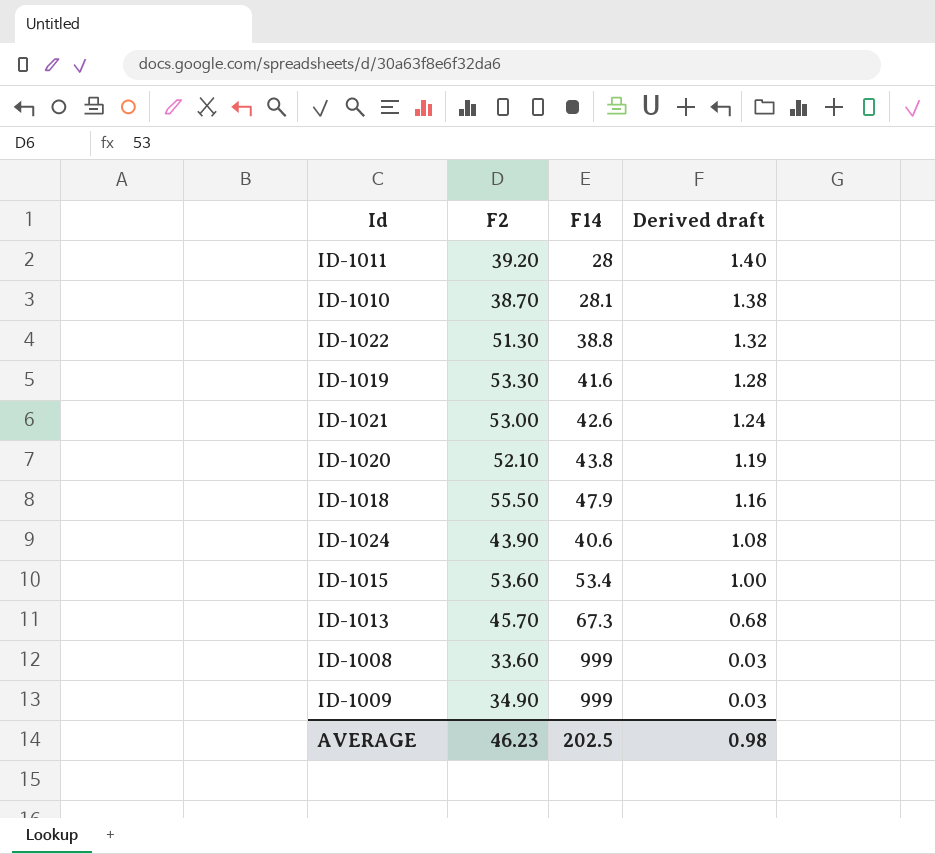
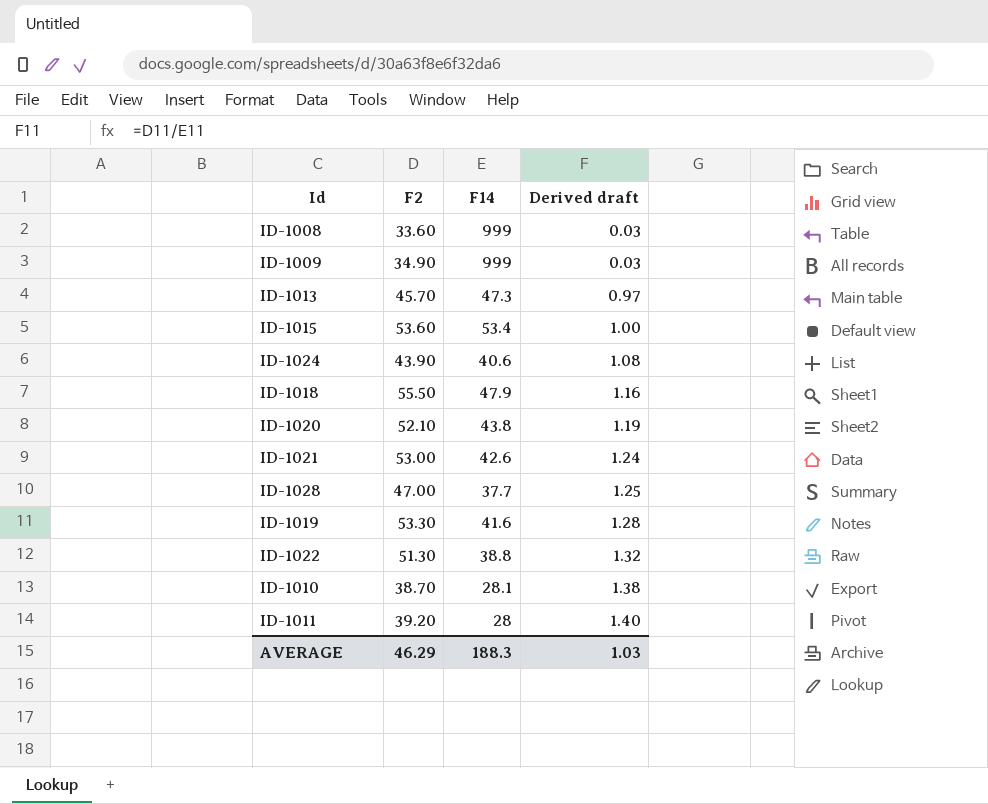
row order: Derived draft descending -> Derived draft ascending
ID-1013 | F14: 67.3 -> 47.3
ID-1013 | Derived draft: 0.68 -> 0.97
row ID-1028: none -> 47.00 | 37.7 | 1.25
AVERAGE | F2: 46.23 -> 46.29
AVERAGE | F14: 202.5 -> 188.3
AVERAGE | Derived draft: 0.98 -> 1.03

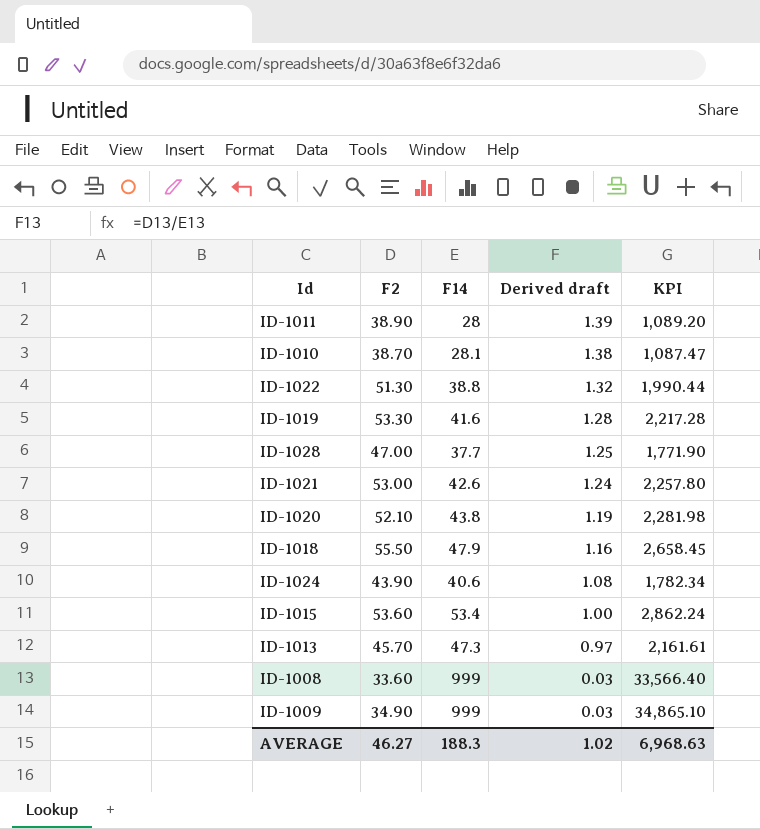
row order: Derived draft ascending -> Derived draft descending
column KPI | formula: none -> [F2] * [F14]
ID-1011 | F2: 39.20 -> 38.90
ID-1011 | Derived draft: 1.40 -> 1.39
AVERAGE | F2: 46.29 -> 46.27
AVERAGE | Derived draft: 1.03 -> 1.02

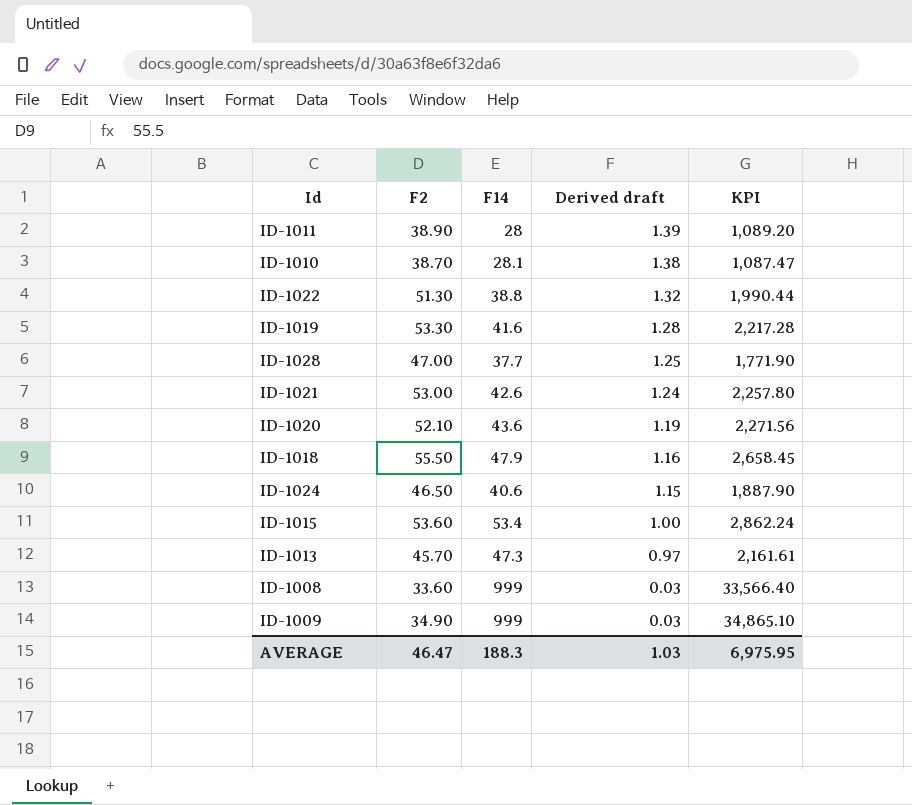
ID-1020 | F14: 43.8 -> 43.6
ID-1020 | KPI: 2,281.98 -> 2,271.56
ID-1024 | F2: 43.90 -> 46.50
ID-1024 | Derived draft: 1.08 -> 1.15
ID-1024 | KPI: 1,782.34 -> 1,887.90
AVERAGE | F2: 46.27 -> 46.47
AVERAGE | Derived draft: 1.02 -> 1.03
AVERAGE | KPI: 6,968.63 -> 6,975.95

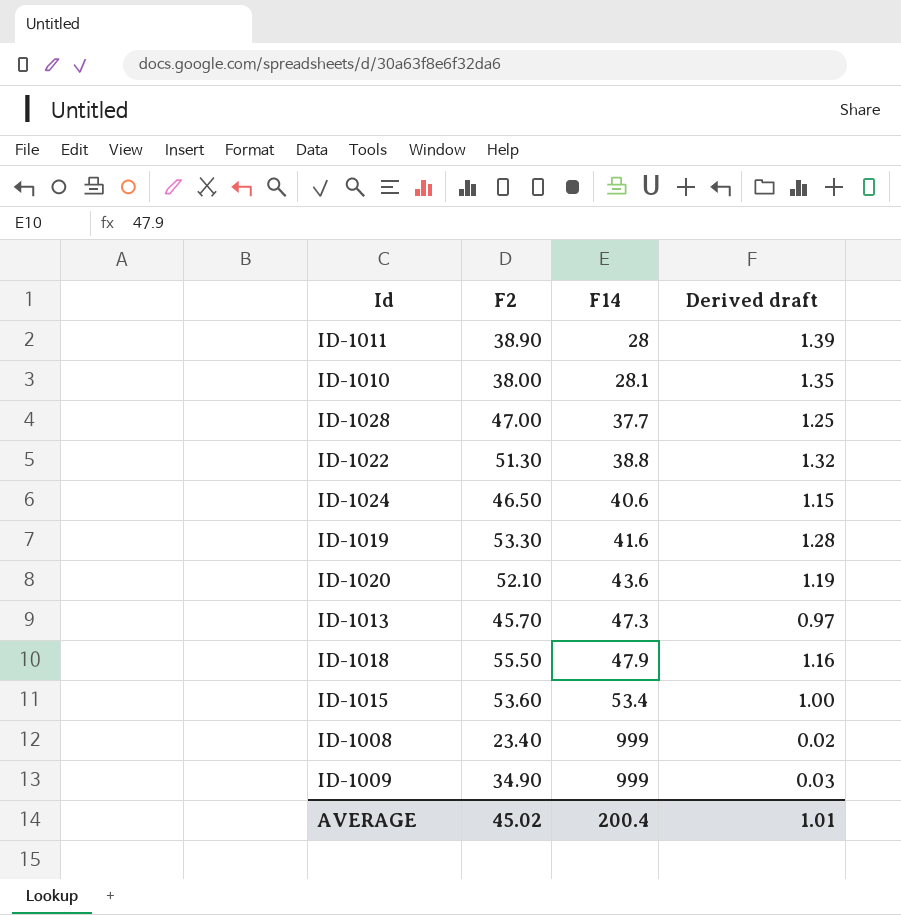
row order: Derived draft descending -> F14 ascending
column KPI | formula: [F2] * [F14] -> none
row ID-1021: 53.00 | 42.6 | 1.24 | 2,257.80 -> none
ID-1010 | F2: 38.70 -> 38.00
ID-1010 | Derived draft: 1.38 -> 1.35
ID-1008 | F2: 33.60 -> 23.40
ID-1008 | Derived draft: 0.03 -> 0.02
AVERAGE | F2: 46.47 -> 45.02
AVERAGE | F14: 188.3 -> 200.4
AVERAGE | Derived draft: 1.03 -> 1.01

